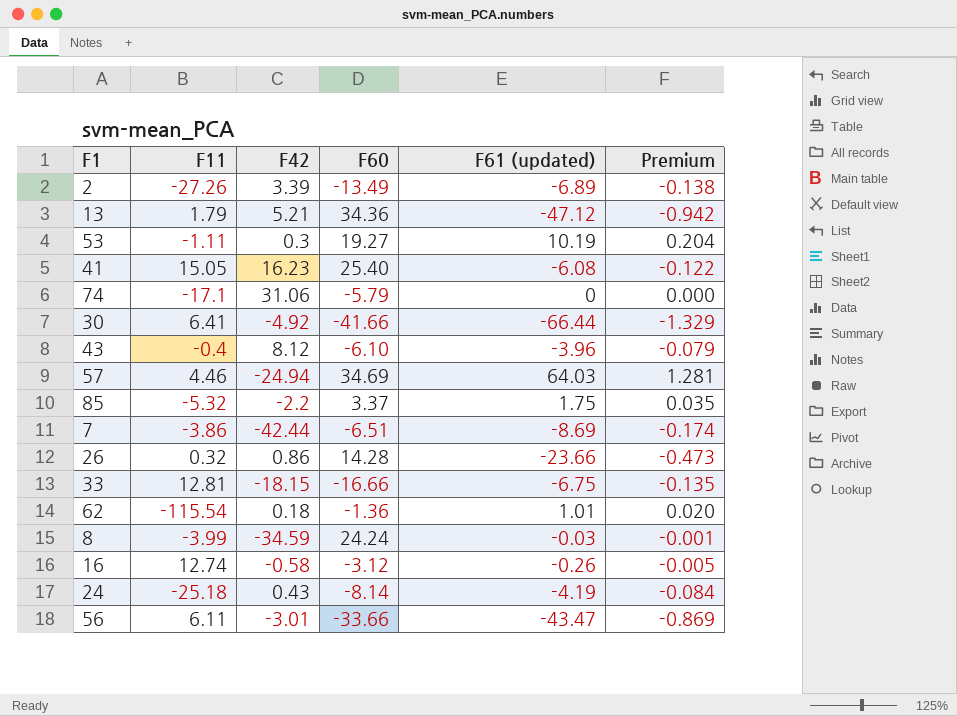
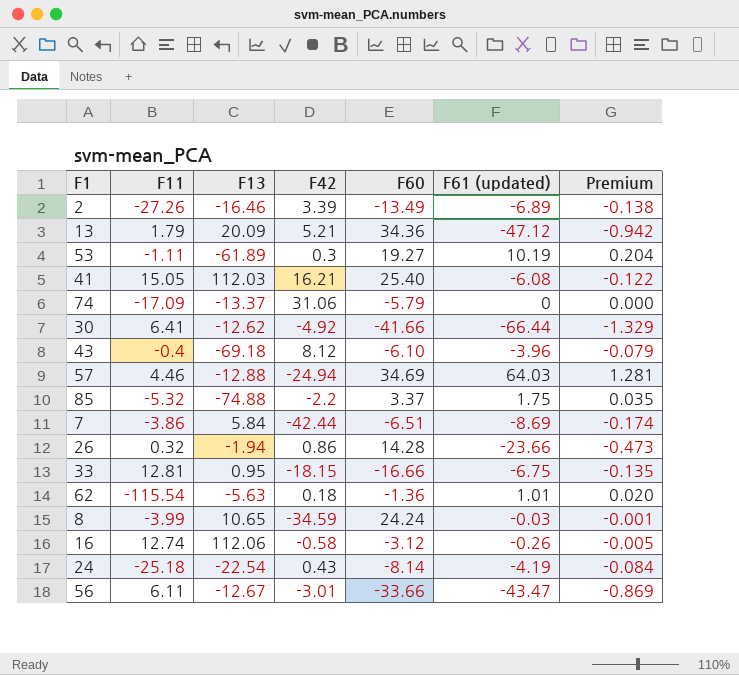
column F13 | position: none -> 3
41 | F42: 16.23 -> 16.21
74 | F11: -17.1 -> -17.09

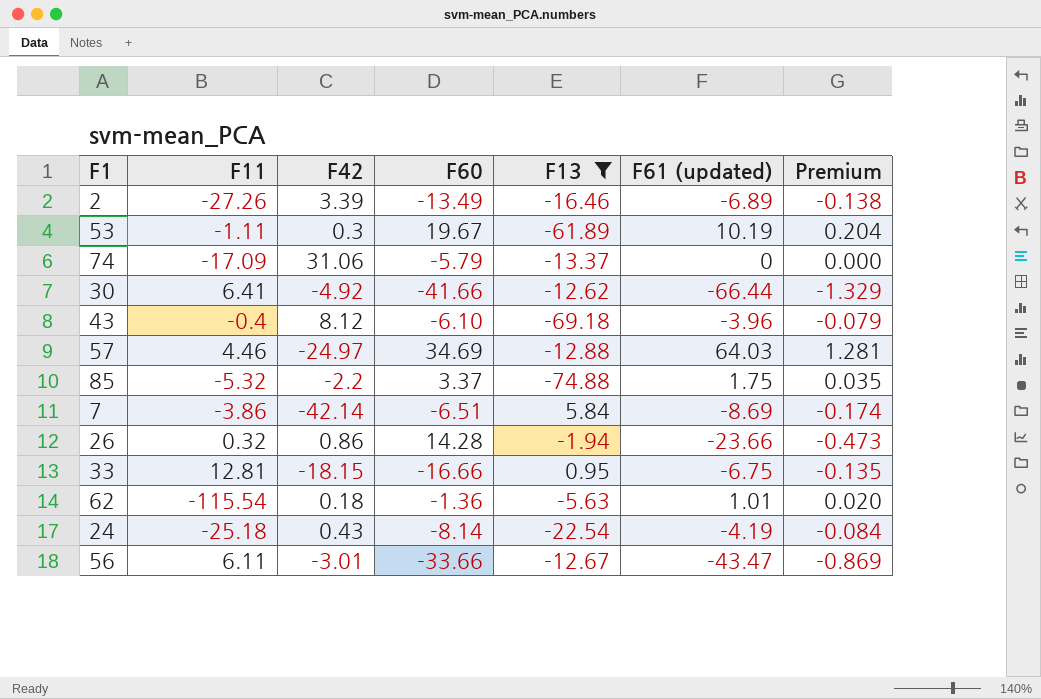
filter: none -> F13 <= 5.84
column F13 | position: 3 -> 5
53 | F60: 19.27 -> 19.67
57 | F42: -24.94 -> -24.97
7 | F42: -42.44 -> -42.14

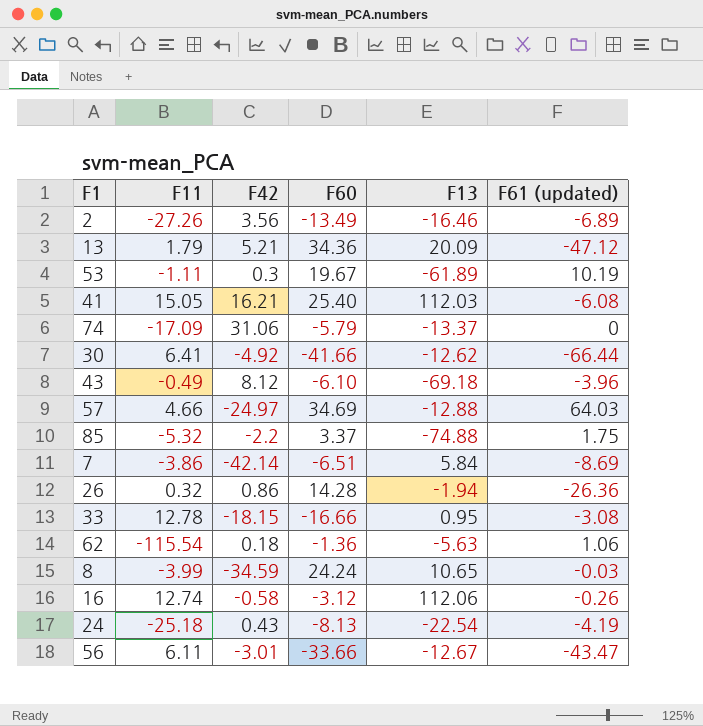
filter: F13 <= 5.84 -> none
column Premium | formula: [F61 (updated)] * 0.02 -> none
2 | F42: 3.39 -> 3.56
43 | F11: -0.4 -> -0.49
57 | F11: 4.46 -> 4.66
26 | F61 (updated): -23.66 -> -26.36
33 | F11: 12.81 -> 12.78
33 | F61 (updated): -6.75 -> -3.08
62 | F61 (updated): 1.01 -> 1.06
24 | F60: -8.14 -> -8.13

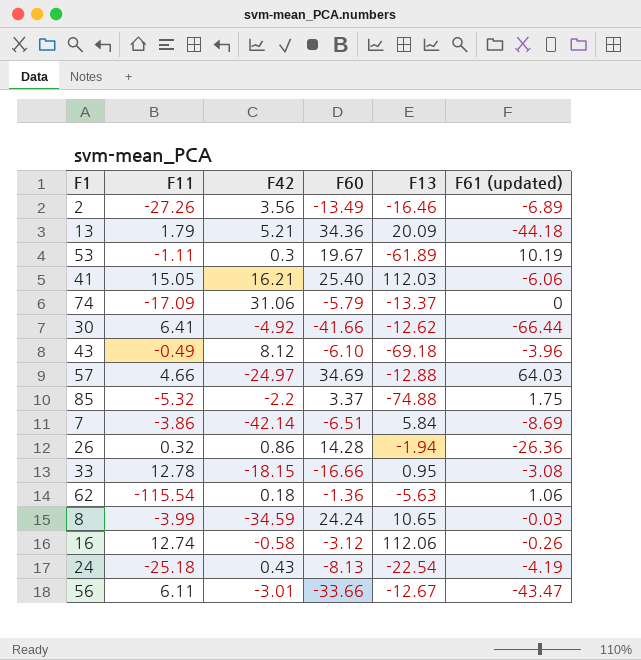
13 | F61 (updated): -47.12 -> -44.18
41 | F61 (updated): -6.08 -> -6.06

